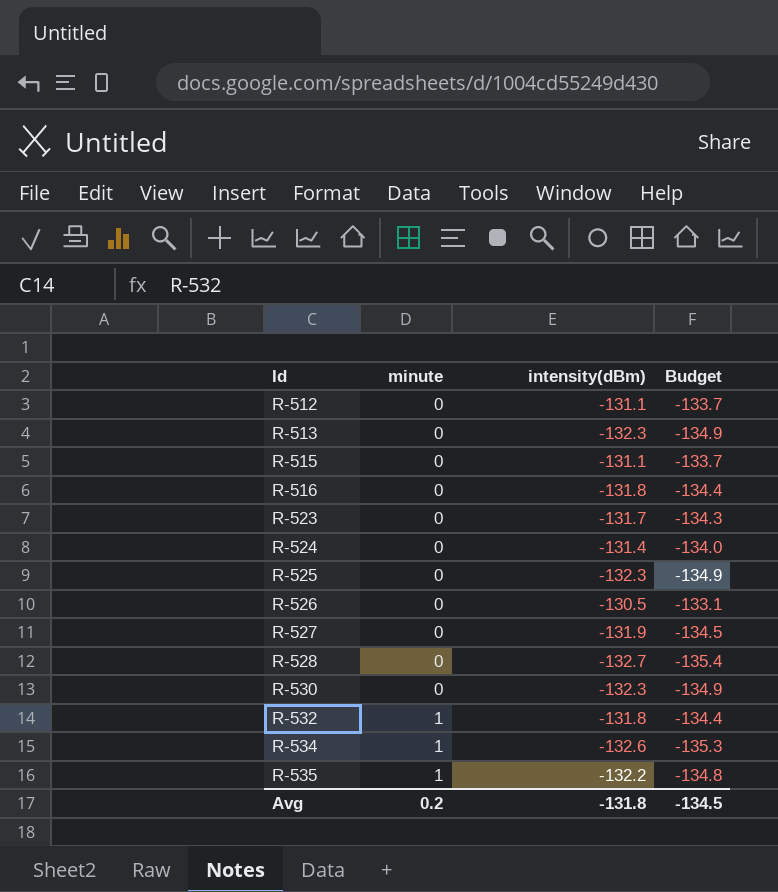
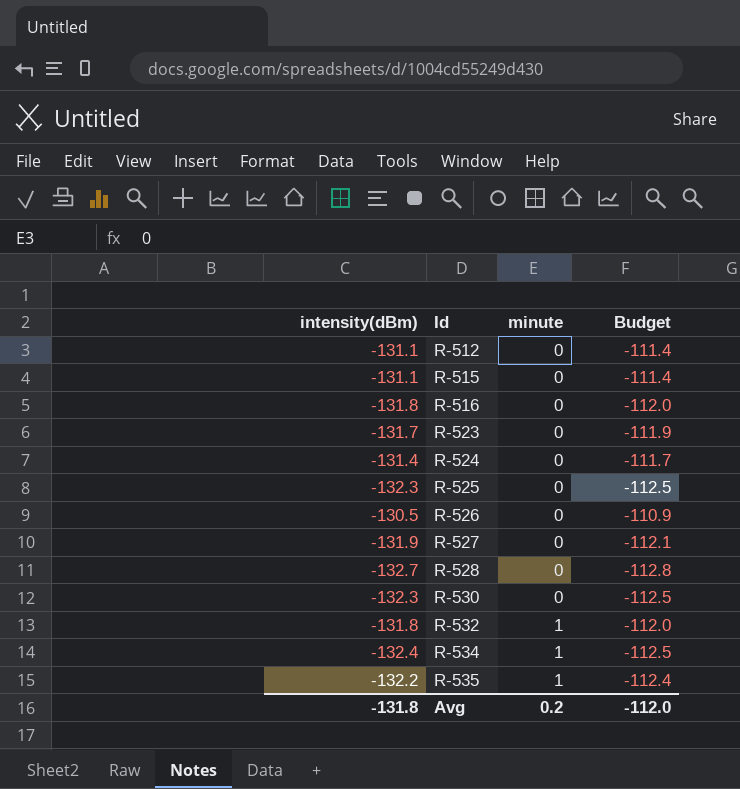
column intensity(dBm) | position: 3 -> 1
column Budget | formula: [intensity(dBm)] * 1.02 -> [intensity(dBm)] * 0.85
row R-513: 0 | -132.3 | -134.9 -> none
R-534 | intensity(dBm): -132.6 -> -132.4
Avg | Budget: -134.5 -> -112.0

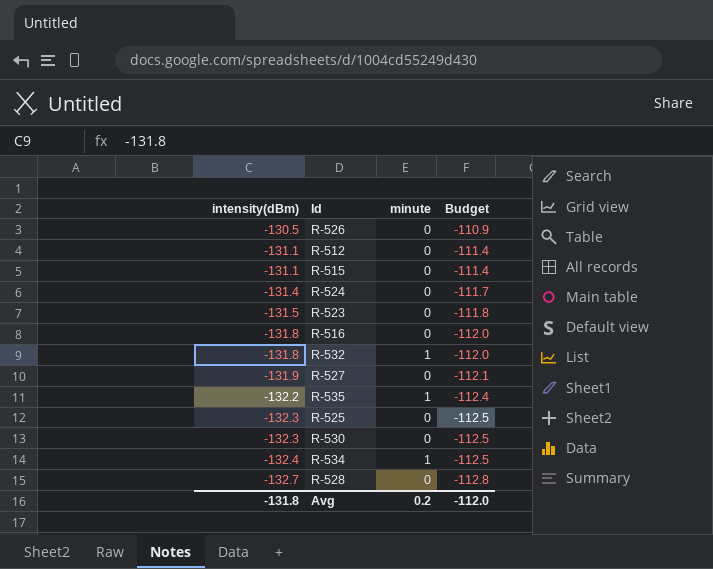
row order: Id ascending -> intensity(dBm) descending
R-523 | intensity(dBm): -131.7 -> -131.5
R-523 | Budget: -111.9 -> -111.8

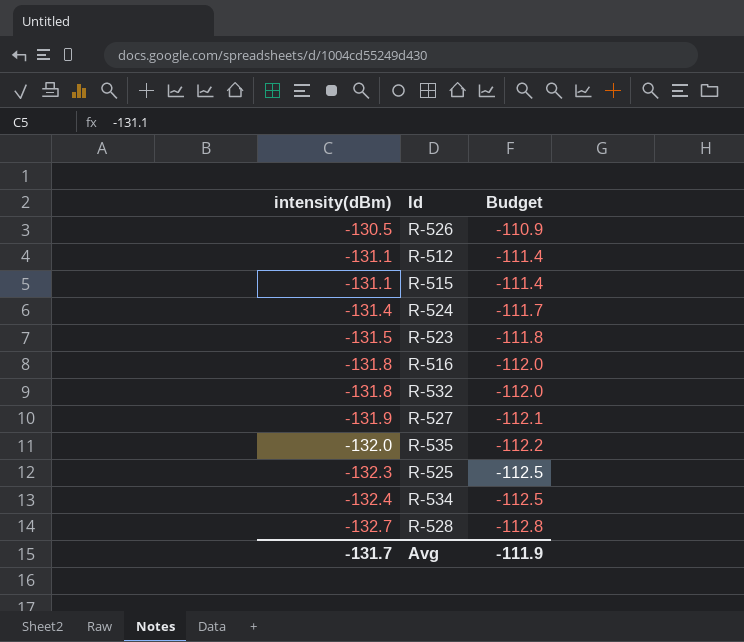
column minute | position: 3 -> none
row R-530: -132.3 | 0 | -112.5 -> none
R-535 | intensity(dBm): -132.2 -> -132.0
R-535 | Budget: -112.4 -> -112.2
Avg | intensity(dBm): -131.8 -> -131.7
Avg | Budget: -112.0 -> -111.9

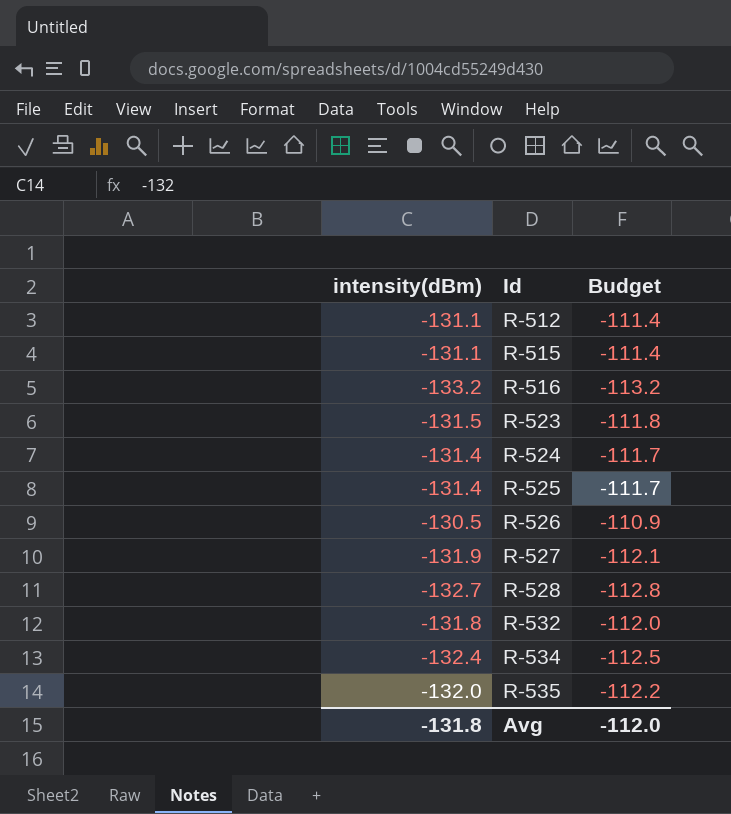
row order: intensity(dBm) descending -> Id ascending
R-516 | intensity(dBm): -131.8 -> -133.2
R-516 | Budget: -112.0 -> -113.2
R-525 | intensity(dBm): -132.3 -> -131.4
R-525 | Budget: -112.5 -> -111.7
Avg | intensity(dBm): -131.7 -> -131.8
Avg | Budget: -111.9 -> -112.0

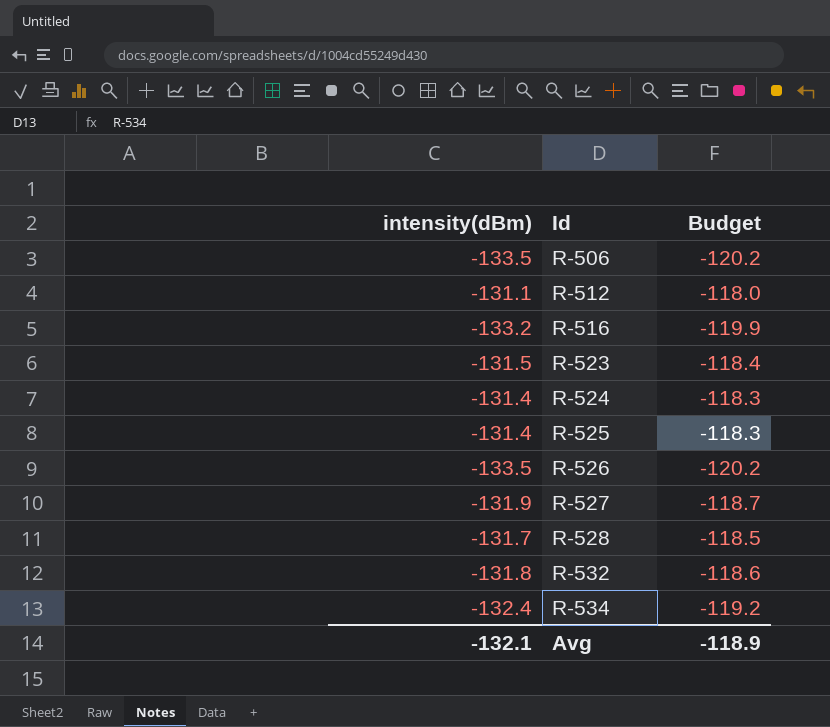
column Budget | formula: [intensity(dBm)] * 0.85 -> [intensity(dBm)] * 0.9
row R-515: -131.1 | -111.4 -> none
row R-535: -132.0 | -112.2 -> none
row R-506: none -> -133.5 | -120.2
R-526 | intensity(dBm): -130.5 -> -133.5
R-528 | intensity(dBm): -132.7 -> -131.7
Avg | intensity(dBm): -131.8 -> -132.1
Avg | Budget: -112.0 -> -118.9

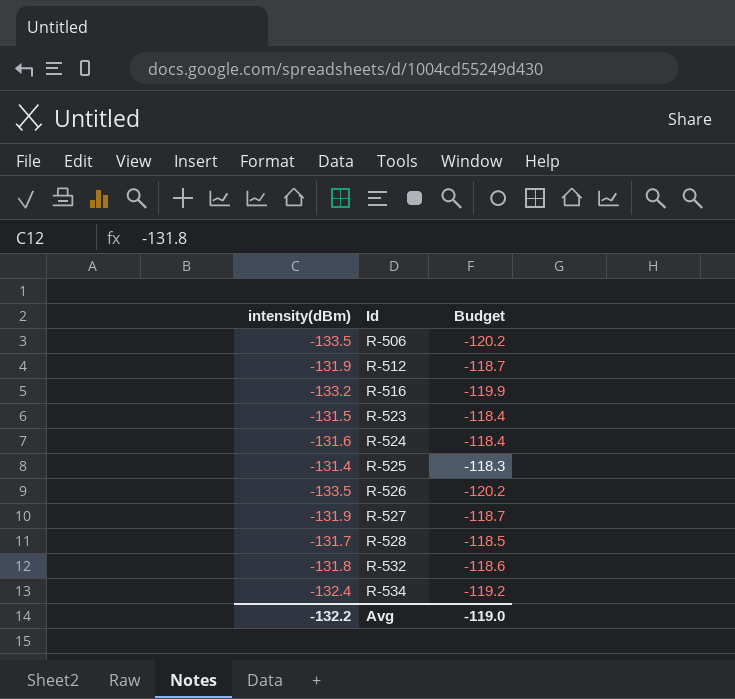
R-512 | intensity(dBm): -131.1 -> -131.9
R-512 | Budget: -118.0 -> -118.7
R-524 | intensity(dBm): -131.4 -> -131.6
R-524 | Budget: -118.3 -> -118.4
Avg | intensity(dBm): -132.1 -> -132.2
Avg | Budget: -118.9 -> -119.0

